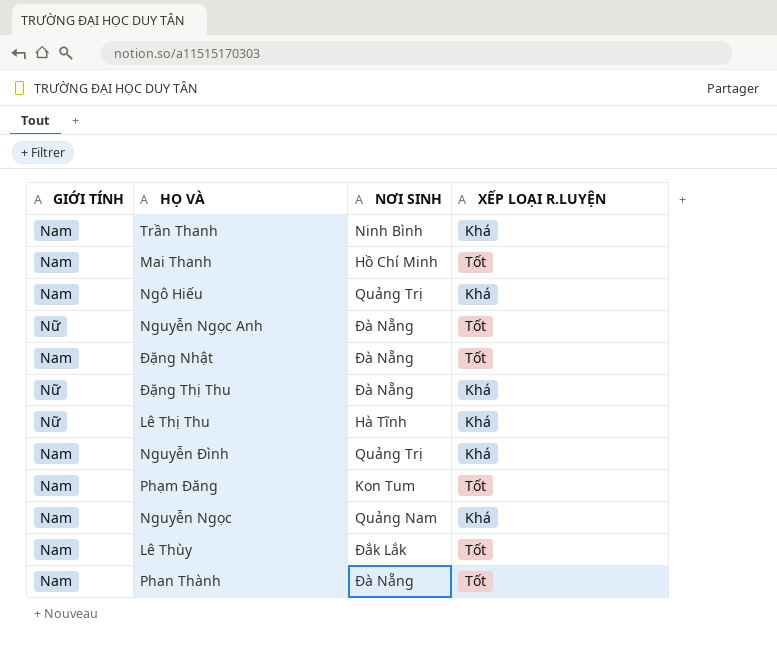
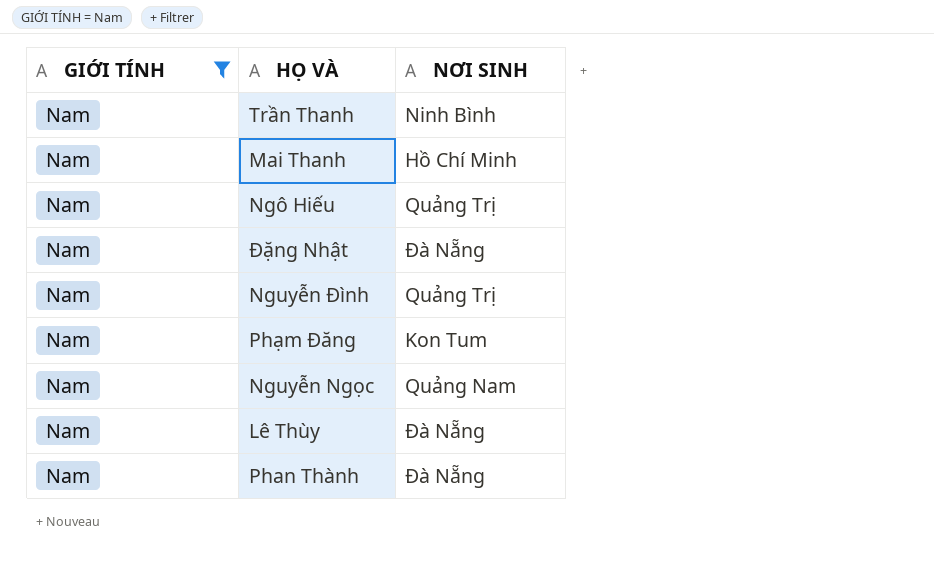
filter: none -> GIỚI TÍNH = Nam
column XẾP LOẠI R.LUYỆN | position: 4 -> none
Lê Thùy | NƠI SINH: Đắk Lắk -> Đà Nẵng

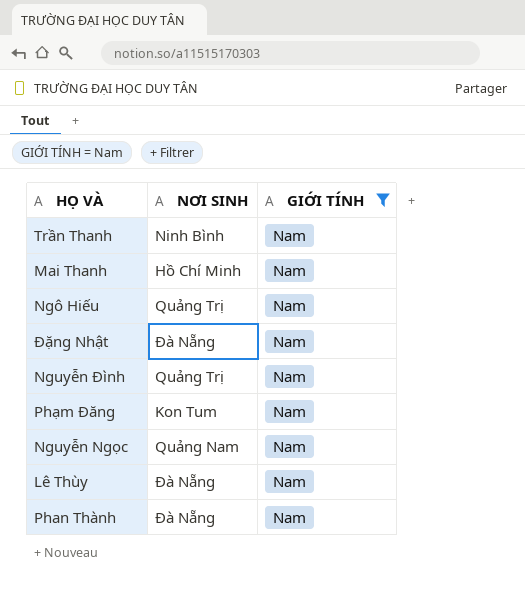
column GIỚI TÍNH | position: 1 -> 3

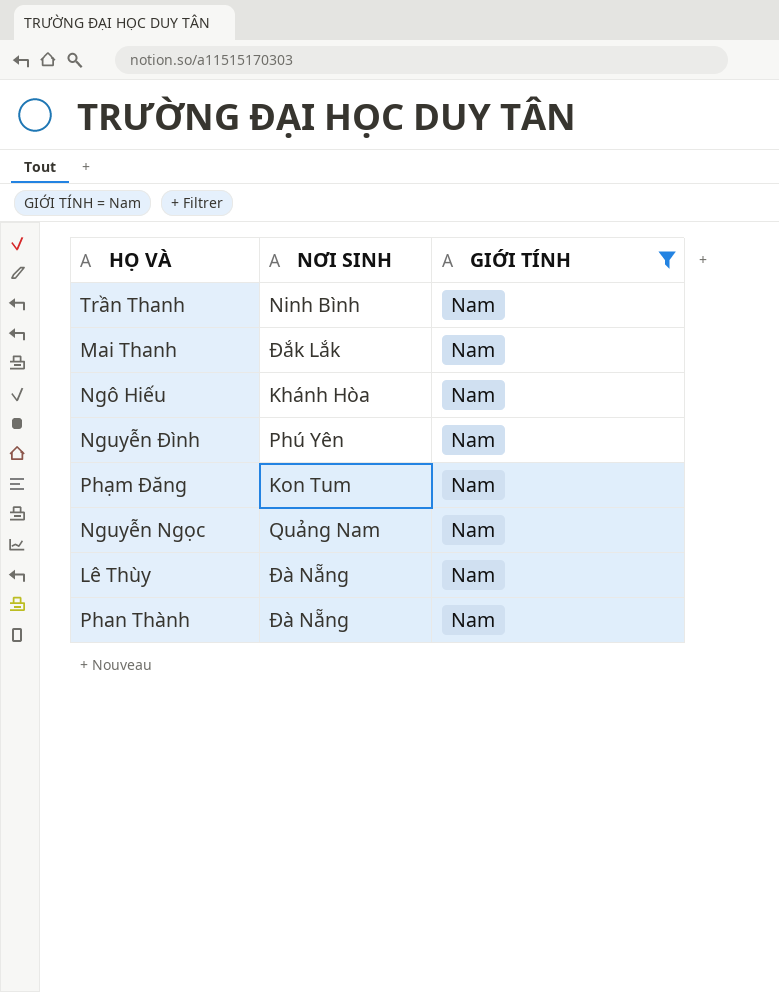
row Đặng Nhật: Đà Nẵng | Nam -> none
Mai Thanh | NƠI SINH: Hồ Chí Minh -> Đắk Lắk
Ngô Hiếu | NƠI SINH: Quảng Trị -> Khánh Hòa
Nguyễn Đình | NƠI SINH: Quảng Trị -> Phú Yên

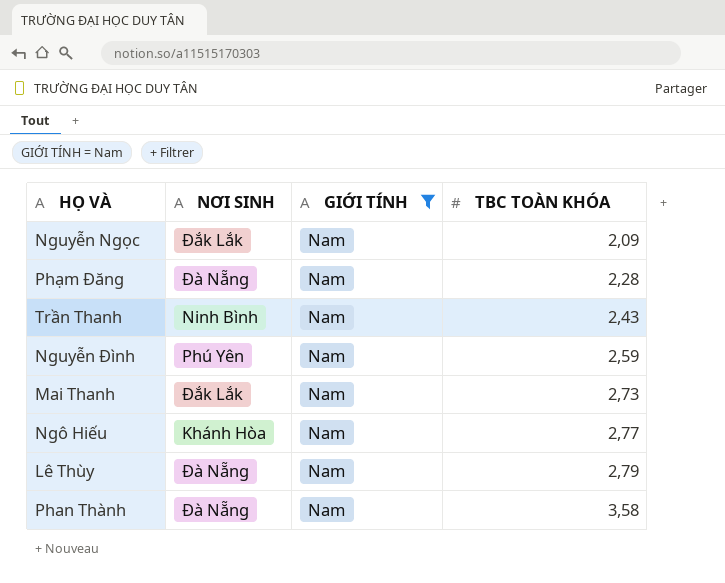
row order: none -> TBC TOÀN KHÓA ascending
column TBC TOÀN KHÓA | position: none -> 4
Nguyễn Ngọc | NƠI SINH: Quảng Nam -> Đắk Lắk
Phạm Đăng | NƠI SINH: Kon Tum -> Đà Nẵng

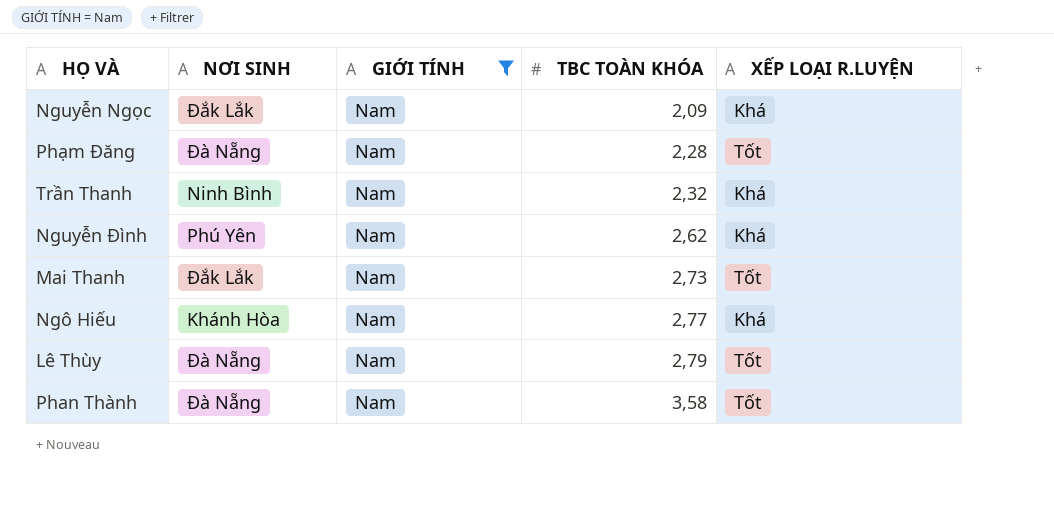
column XẾP LOẠI R.LUYỆN | position: none -> 5
Trần Thanh | TBC TOÀN KHÓA: 2,43 -> 2,32
Nguyễn Đình | TBC TOÀN KHÓA: 2,59 -> 2,62

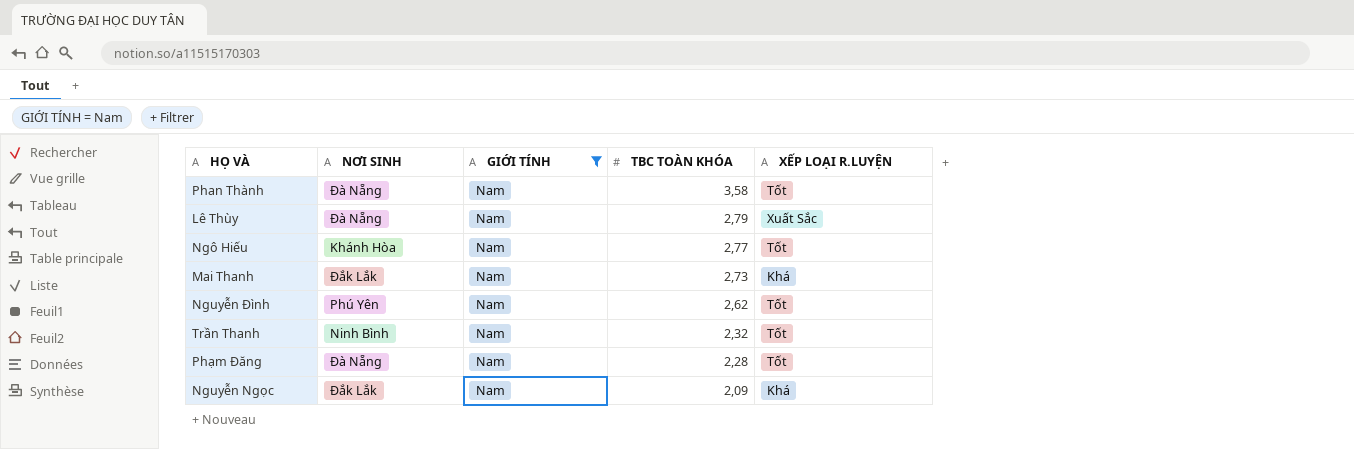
row order: TBC TOÀN KHÓA ascending -> TBC TOÀN KHÓA descending
Lê Thùy | XẾP LOẠI R.LUYỆN: Tốt -> Xuất Sắc
Ngô Hiếu | XẾP LOẠI R.LUYỆN: Khá -> Tốt
Mai Thanh | XẾP LOẠI R.LUYỆN: Tốt -> Khá
Nguyễn Đình | XẾP LOẠI R.LUYỆN: Khá -> Tốt
Trần Thanh | XẾP LOẠI R.LUYỆN: Khá -> Tốt

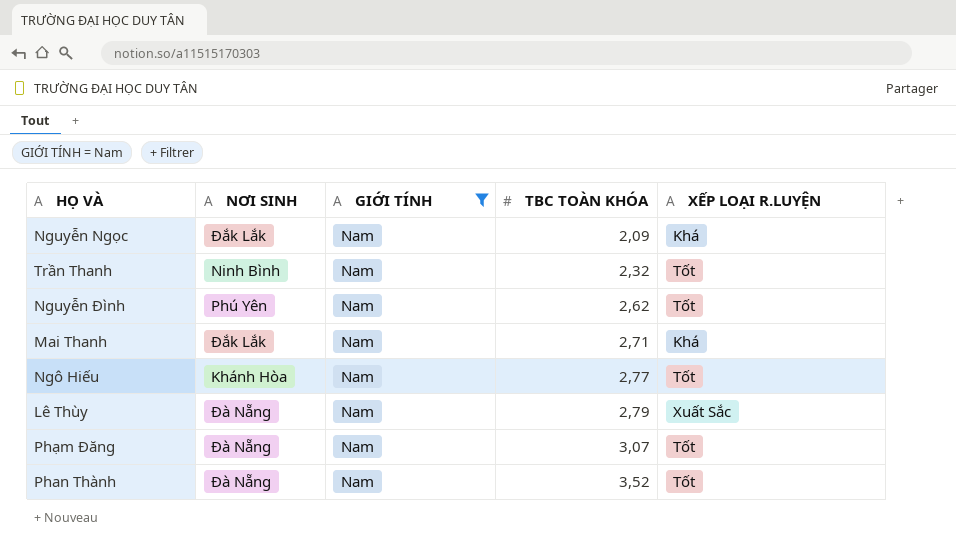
row order: TBC TOÀN KHÓA descending -> TBC TOÀN KHÓA ascending
Mai Thanh | TBC TOÀN KHÓA: 2,73 -> 2,71
Phạm Đăng | TBC TOÀN KHÓA: 2,28 -> 3,07
Phan Thành | TBC TOÀN KHÓA: 3,58 -> 3,52

